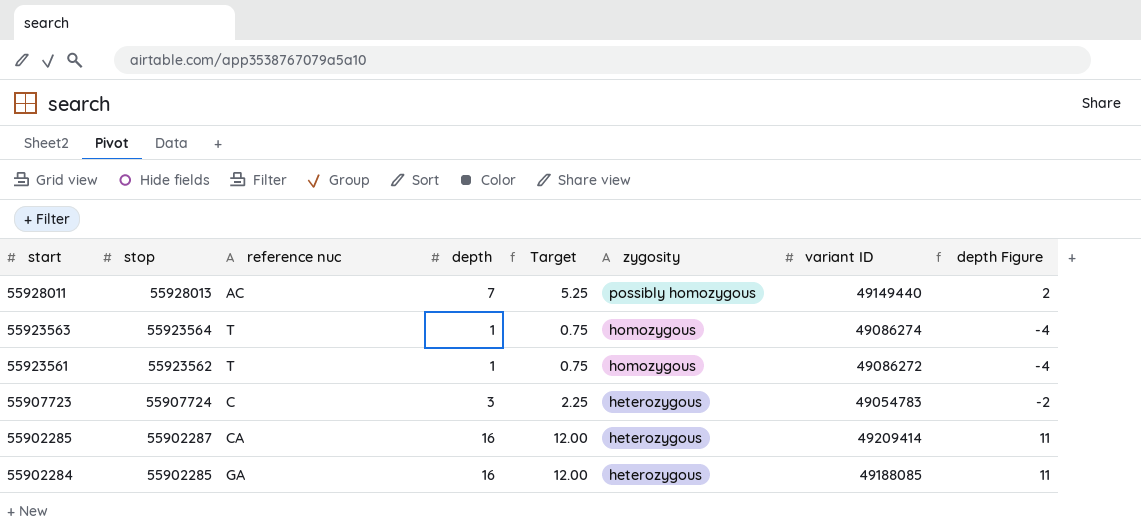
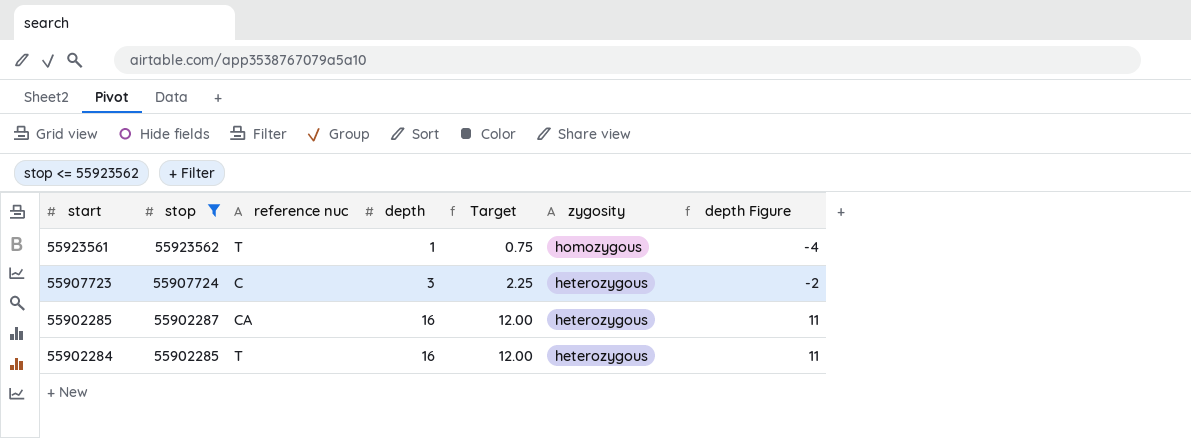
filter: none -> stop <= 55923562
column variant ID | position: 7 -> none
55902284 | reference nuc: GA -> T

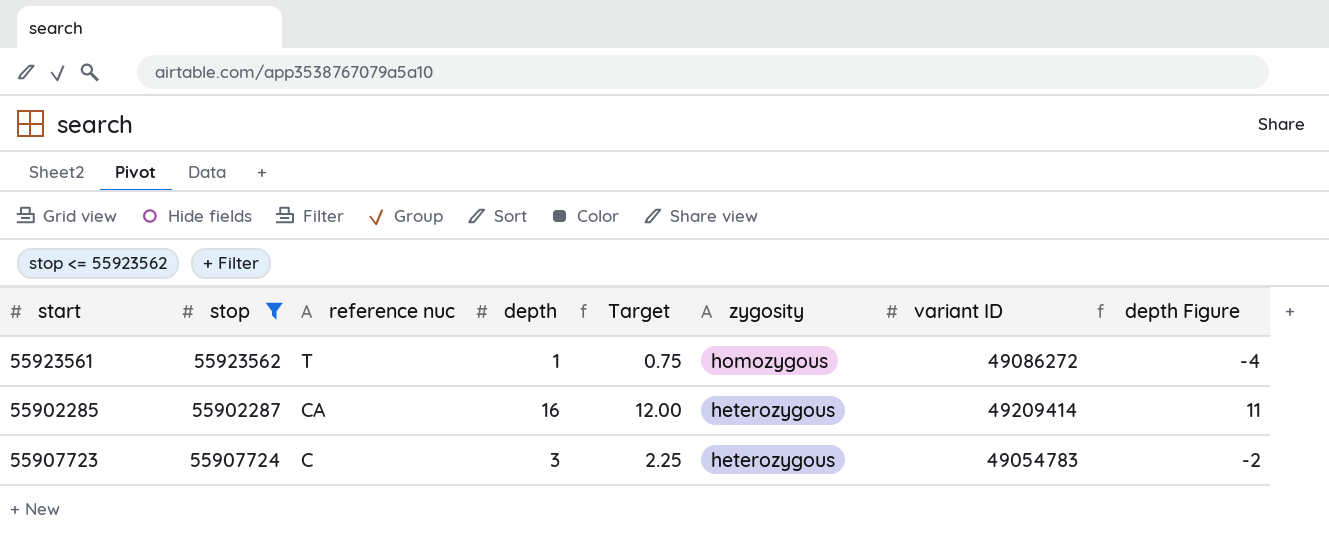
row order: start descending -> reference nuc descending
column variant ID | position: none -> 7
row 55902284: 55902285 | T | 16 | 12.00 | heterozygous | 11 -> none

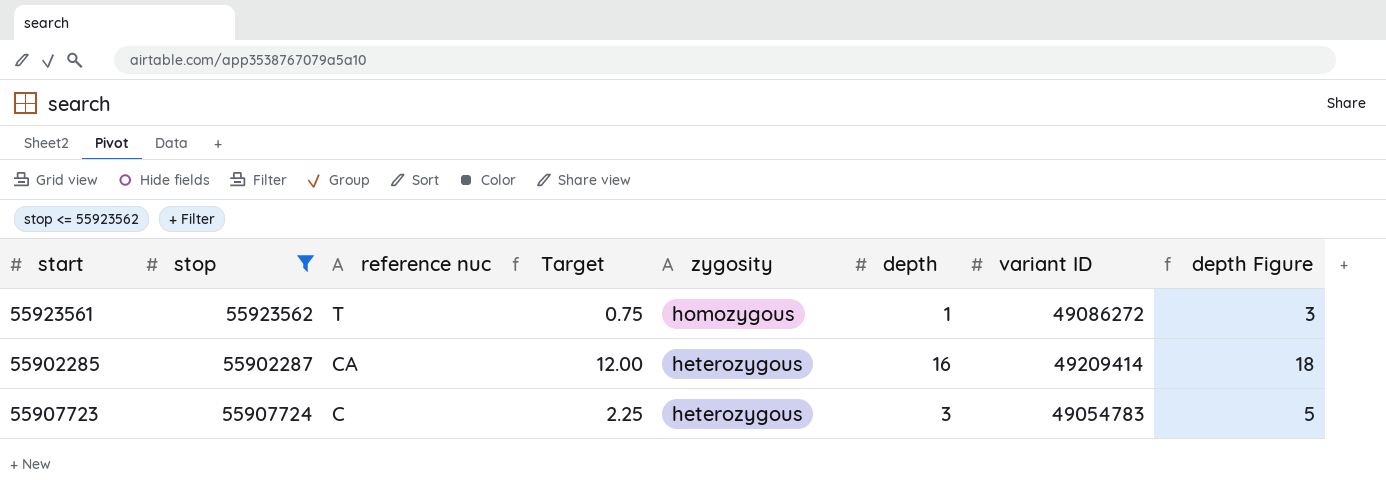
column depth | position: 4 -> 6
column depth Figure | formula: [depth] - 5 -> [depth] + 2

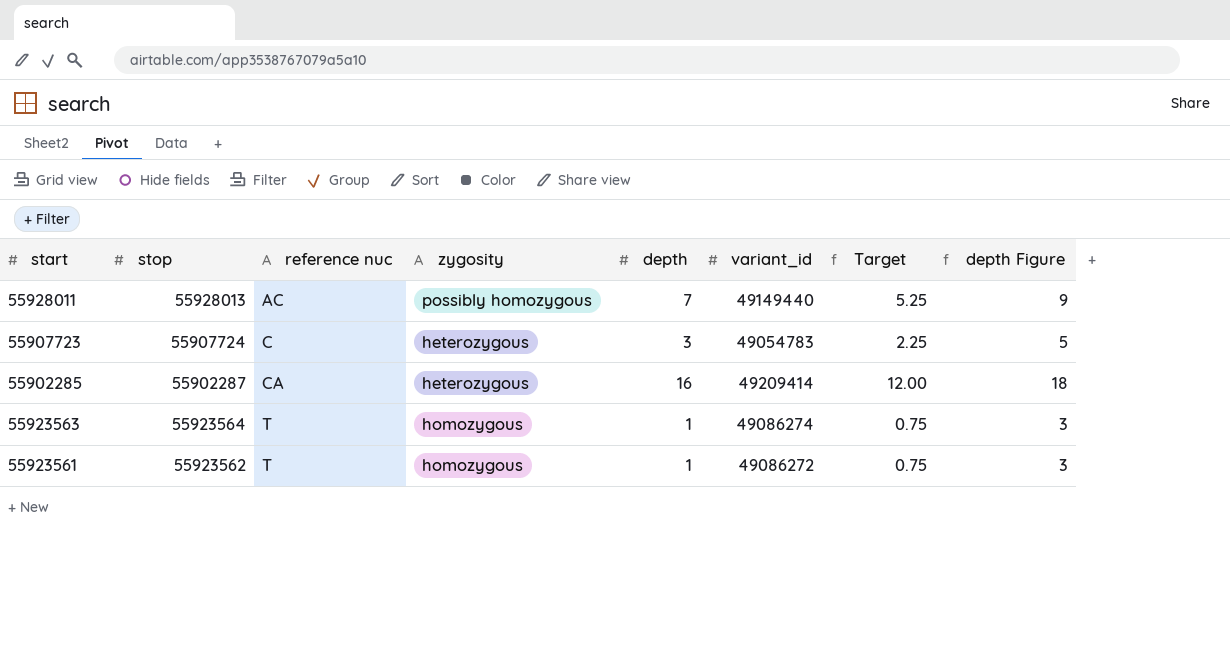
filter: stop <= 55923562 -> none
row order: reference nuc descending -> reference nuc ascending
column name: variant ID -> variant_id
column Target | position: 4 -> 7

